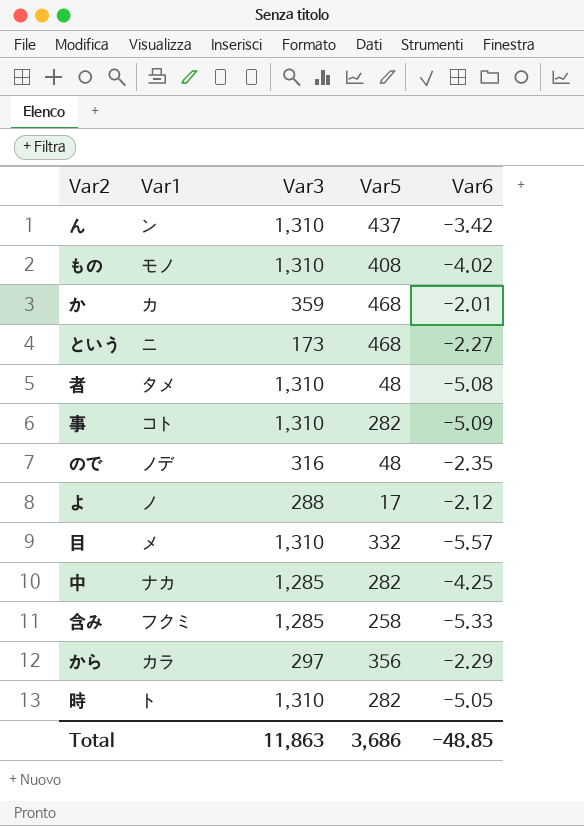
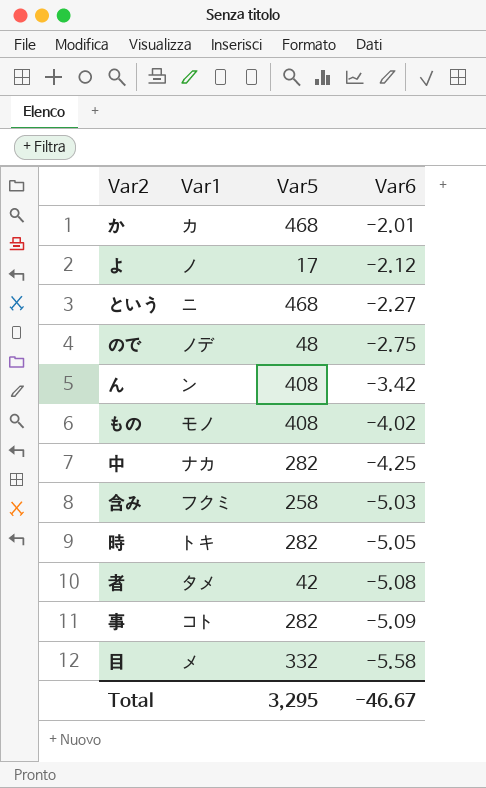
row order: none -> Var6 descending
column Var3 | position: 3 -> none
row から: カラ | 297 | 356 | -2.29 -> none
ので | Var6: -2.35 -> -2.75
ん | Var5: 437 -> 408
含み | Var6: -5.33 -> -5.03
時 | Var1: ト -> トキ
者 | Var5: 48 -> 42
目 | Var6: -5.57 -> -5.58
Total | Var5: 3,686 -> 3,295
Total | Var6: -48.85 -> -46.67

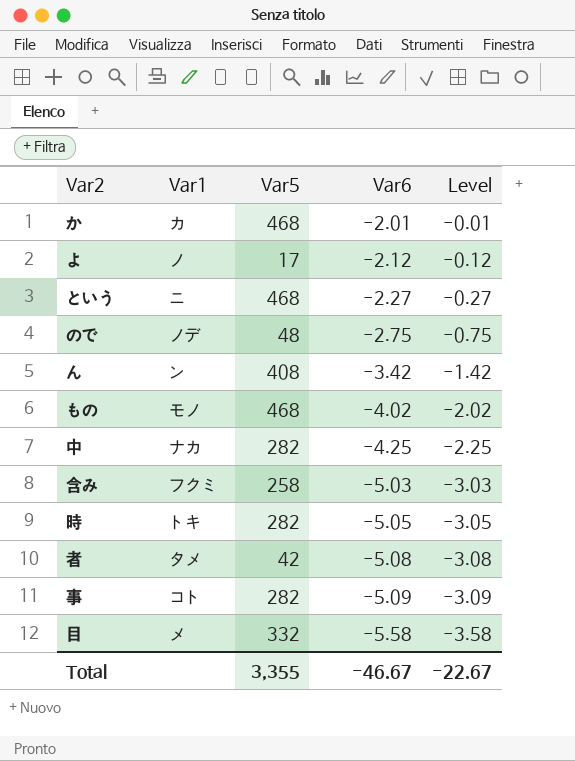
column Level | formula: none -> [Var6] + 2
もの | Var5: 408 -> 468
Total | Var5: 3,295 -> 3,355

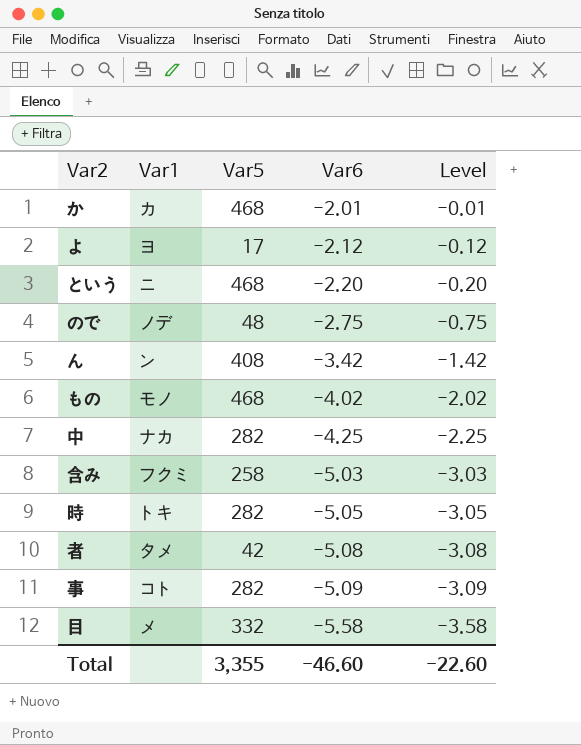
よ | Var1: ノ -> ヨ
という | Var6: -2.27 -> -2.20
という | Level: -0.27 -> -0.20
Total | Var6: -46.67 -> -46.60
Total | Level: -22.67 -> -22.60

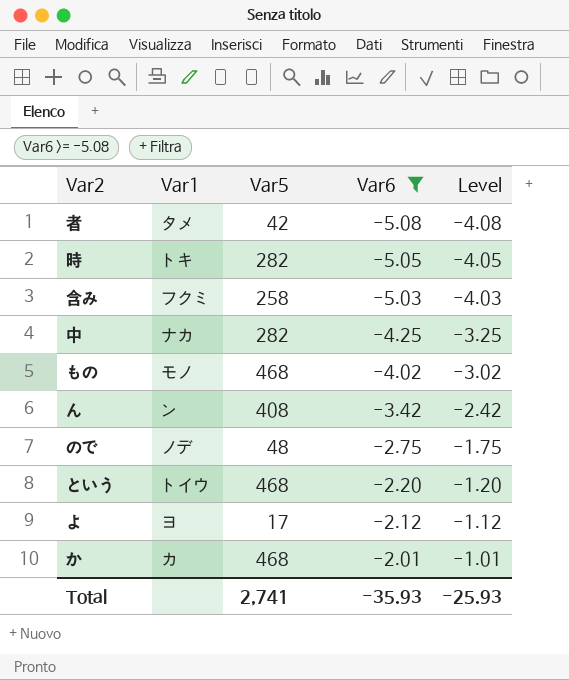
filter: none -> Var6 >= -5.08
row order: Var6 descending -> Var6 ascending
column Level | formula: [Var6] + 2 -> [Var6] + 1
という | Var1: ニ -> トイウ
Total | Var5: 3,355 -> 2,741
Total | Var6: -46.60 -> -35.93
Total | Level: -22.60 -> -25.93

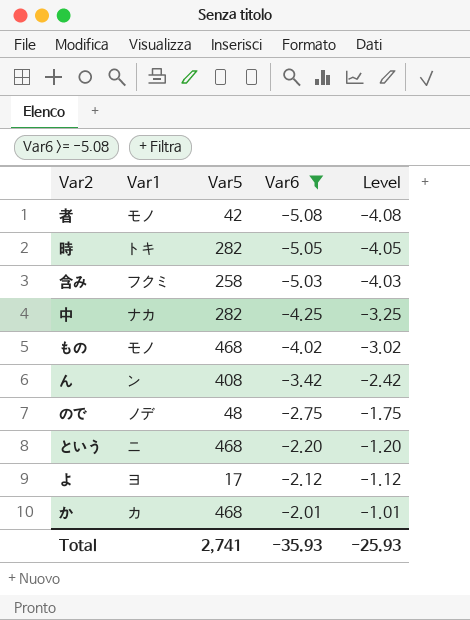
者 | Var1: タメ -> モノ
という | Var1: トイウ -> ニ

